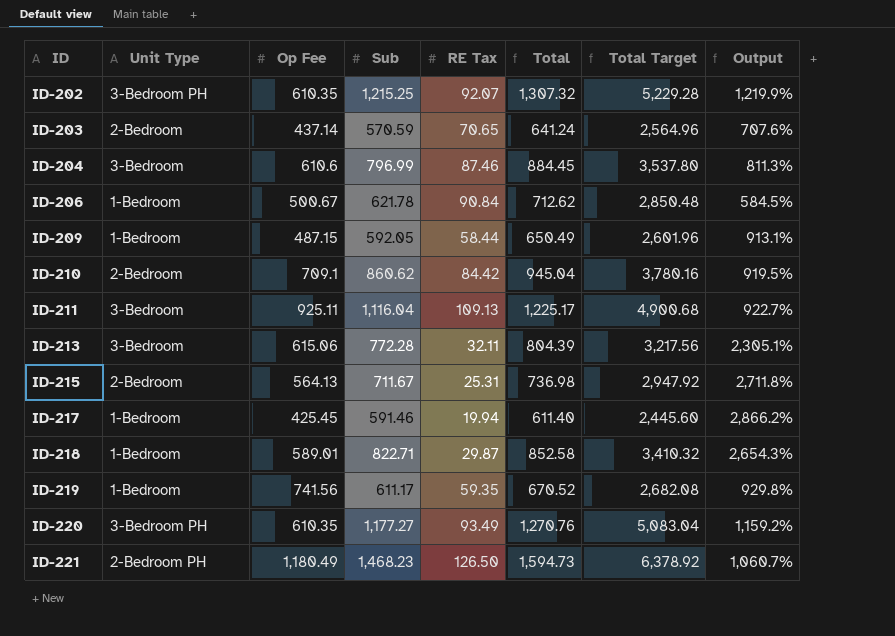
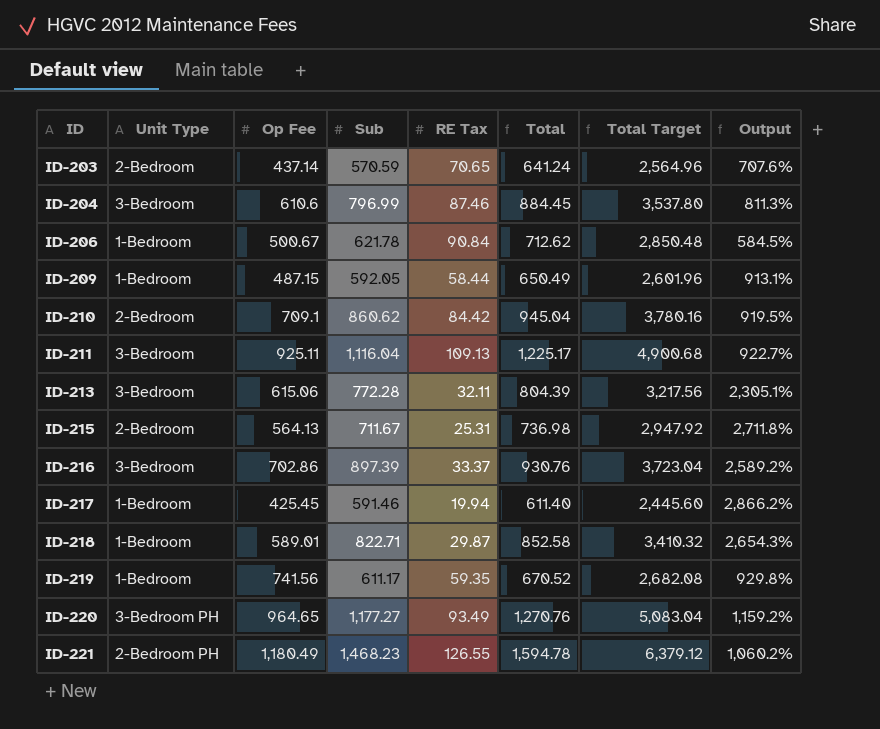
row ID-202: 3-Bedroom PH | 610.35 | 1,215.25 | 92.07 | 1,307.32 | 5,229.28 | 1,219.9% -> none
row ID-216: none -> 3-Bedroom | 702.86 | 897.39 | 33.37 | 930.76 | 3,723.04 | 2,589.2%
ID-220 | Op Fee: 610.35 -> 964.65
ID-221 | RE Tax: 126.50 -> 126.55
ID-221 | Total: 1,594.73 -> 1,594.78
ID-221 | Total Target: 6,378.92 -> 6,379.12
ID-221 | Output: 1,060.7% -> 1,060.2%

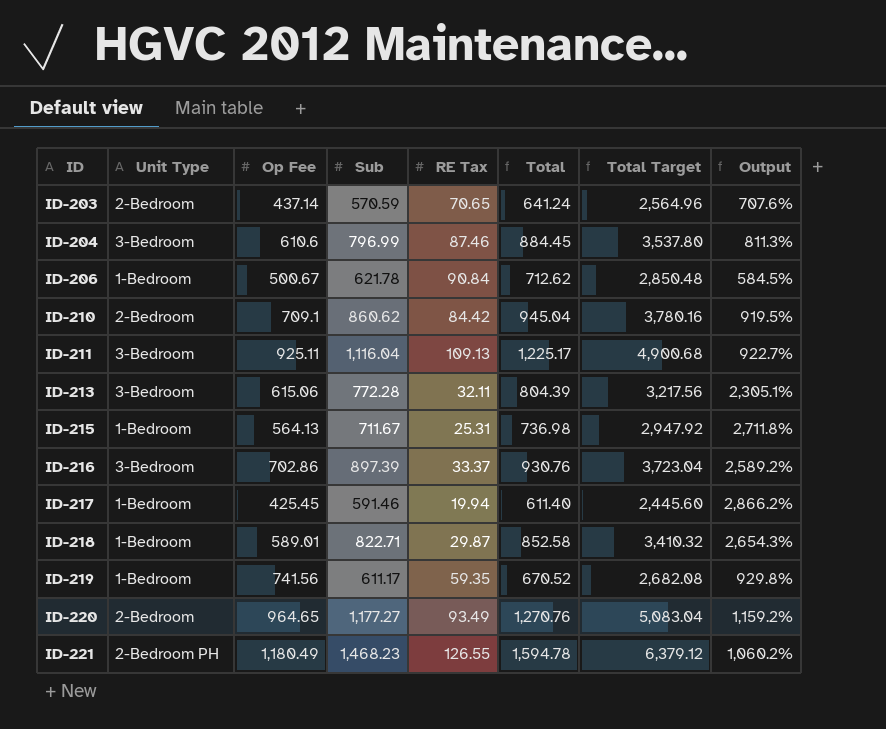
row ID-209: 1-Bedroom | 487.15 | 592.05 | 58.44 | 650.49 | 2,601.96 | 913.1% -> none
ID-215 | Unit Type: 2-Bedroom -> 1-Bedroom
ID-220 | Unit Type: 3-Bedroom PH -> 2-Bedroom

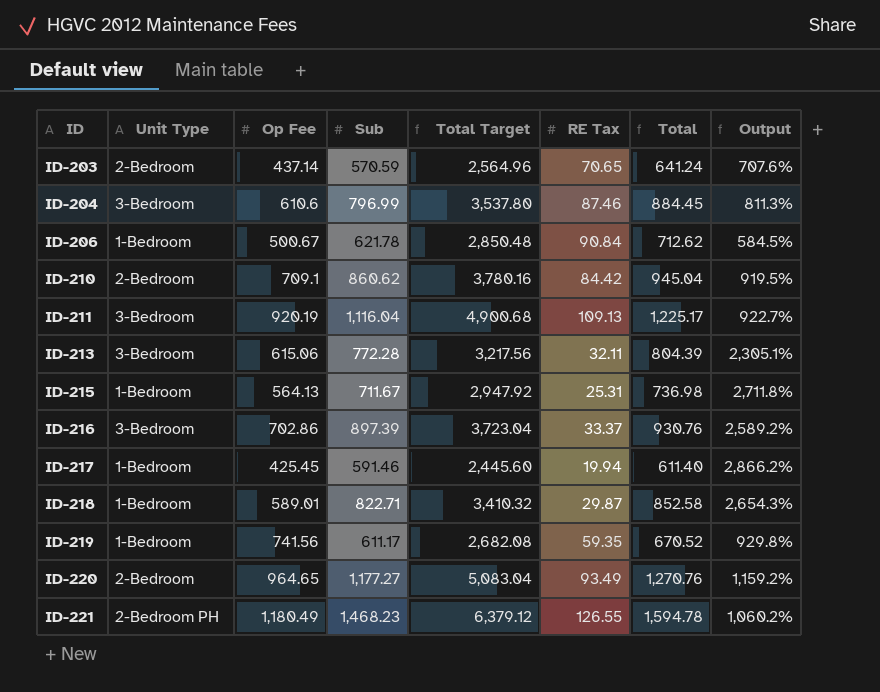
column Total Target | position: 7 -> 5
ID-211 | Op Fee: 925.11 -> 920.19

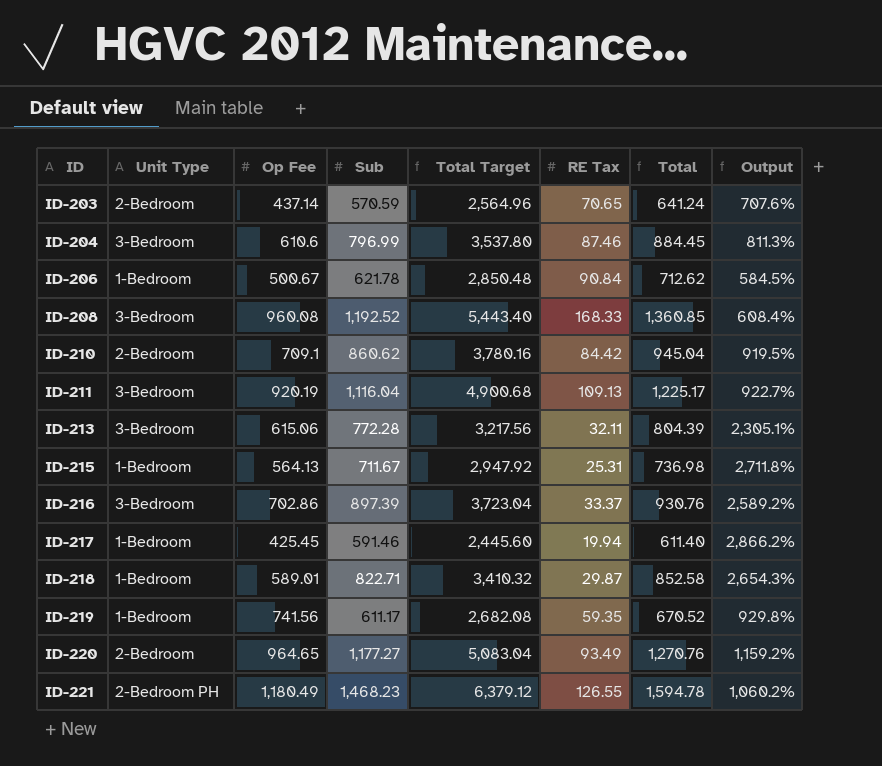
row ID-208: none -> 3-Bedroom | 960.08 | 1,192.52 | 5,443.40 | 168.33 | 1,360.85 | 608.4%

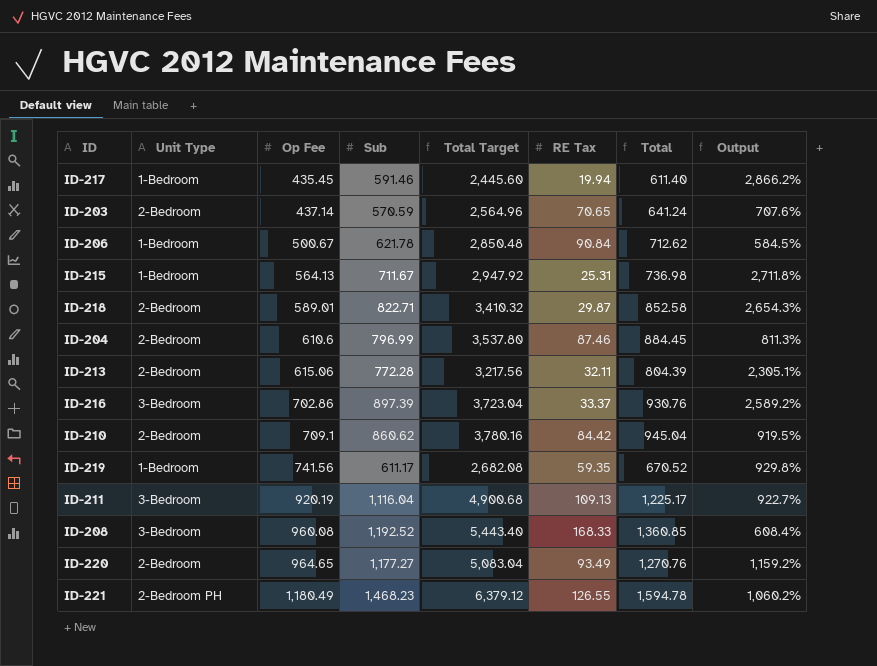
row order: ID ascending -> Op Fee ascending
ID-217 | Op Fee: 425.45 -> 435.45
ID-218 | Unit Type: 1-Bedroom -> 2-Bedroom
ID-204 | Unit Type: 3-Bedroom -> 2-Bedroom
ID-213 | Unit Type: 3-Bedroom -> 2-Bedroom

